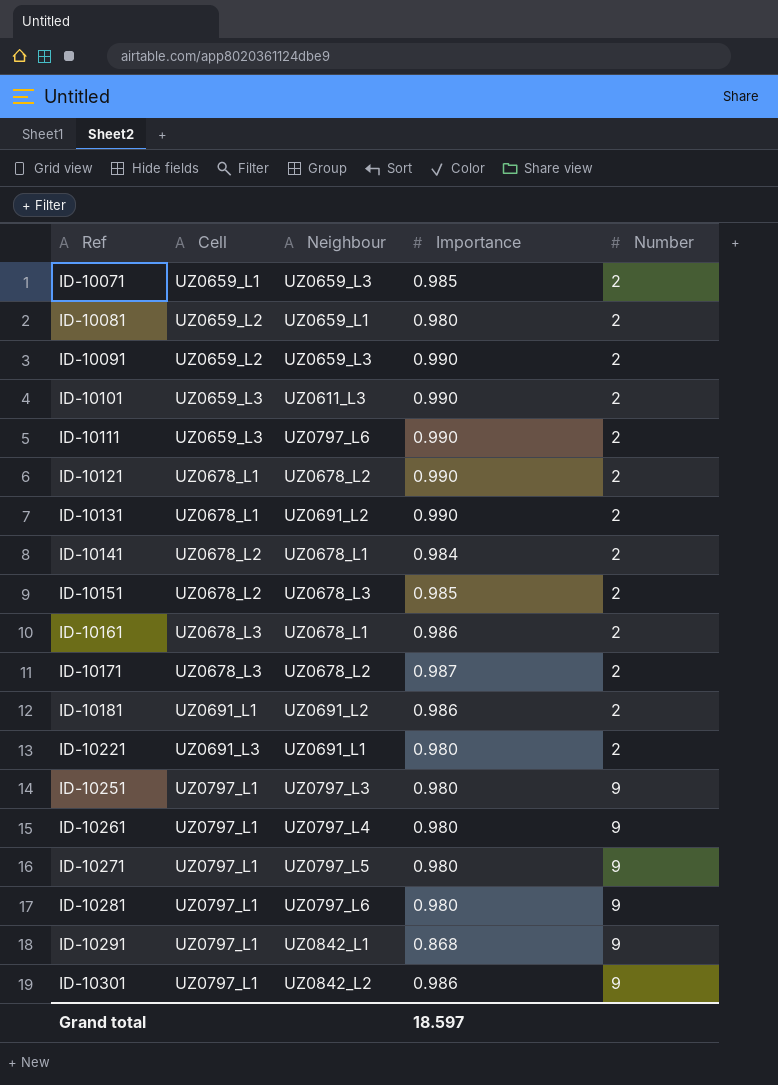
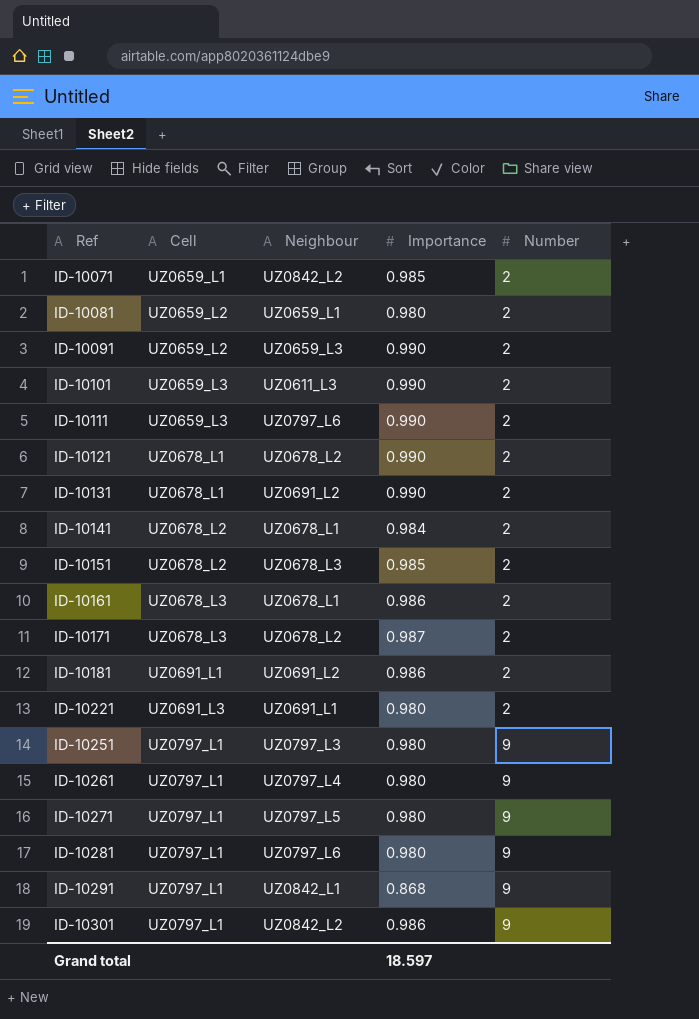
ID-10071 | Neighbour: UZ0659_L3 -> UZ0842_L2

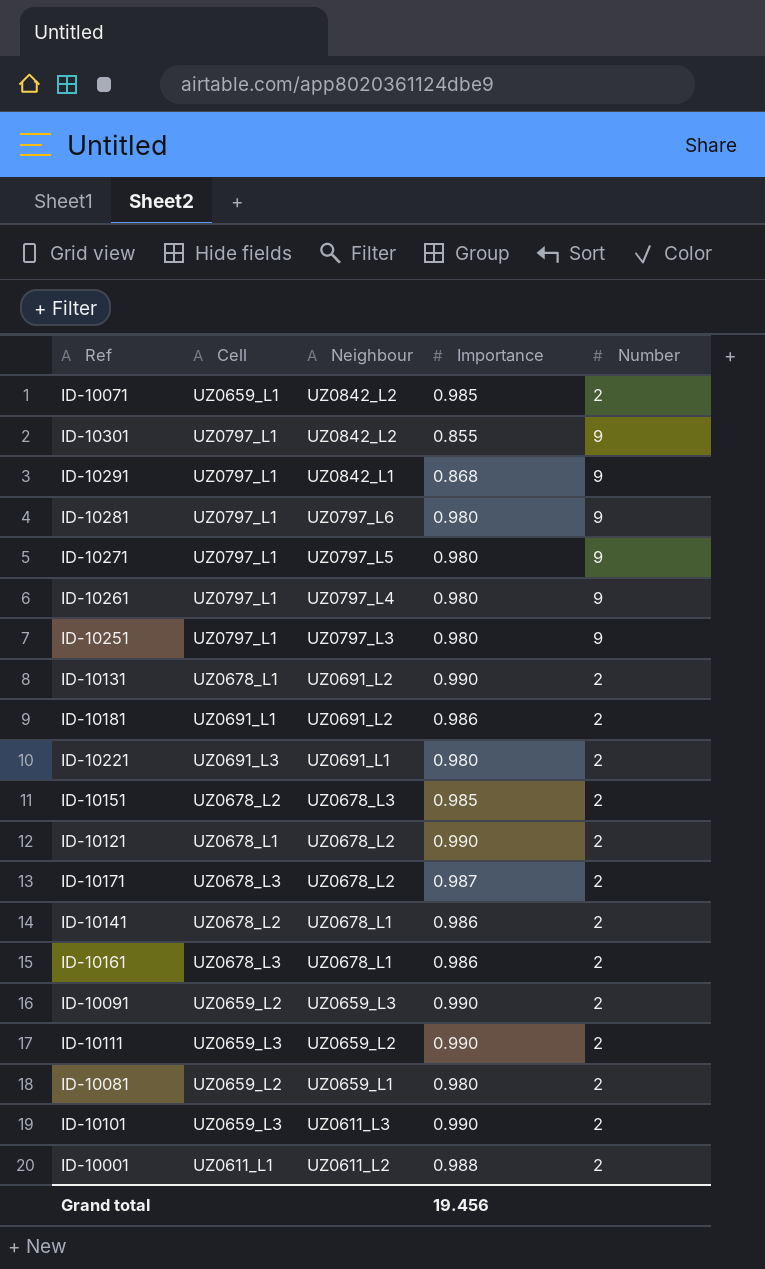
row order: Ref ascending -> Neighbour descending
ID-10301 | Importance: 0.986 -> 0.855
ID-10141 | Importance: 0.984 -> 0.986
ID-10111 | Neighbour: UZ0797_L6 -> UZ0659_L2
row ID-10001: none -> UZ0611_L1 | UZ0611_L2 | 0.988 | 2
Grand total | Importance: 18.597 -> 19.456

